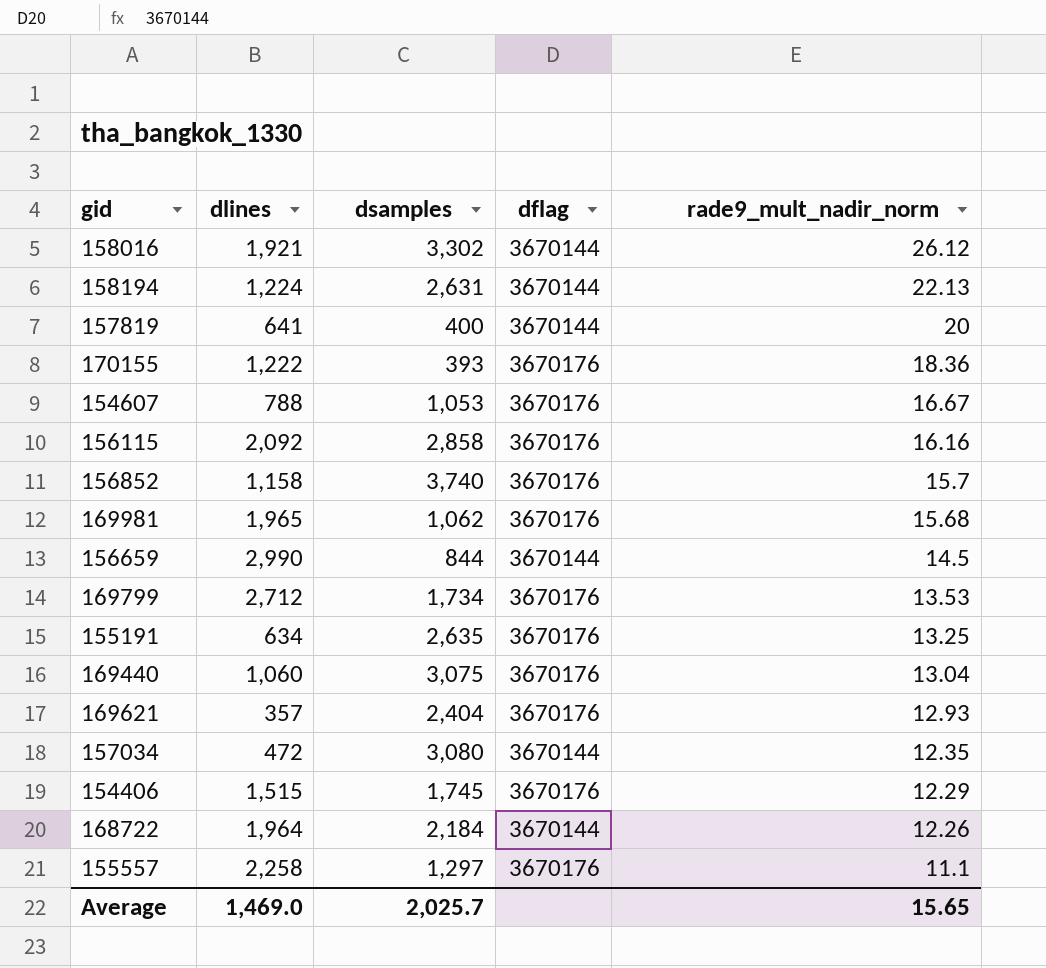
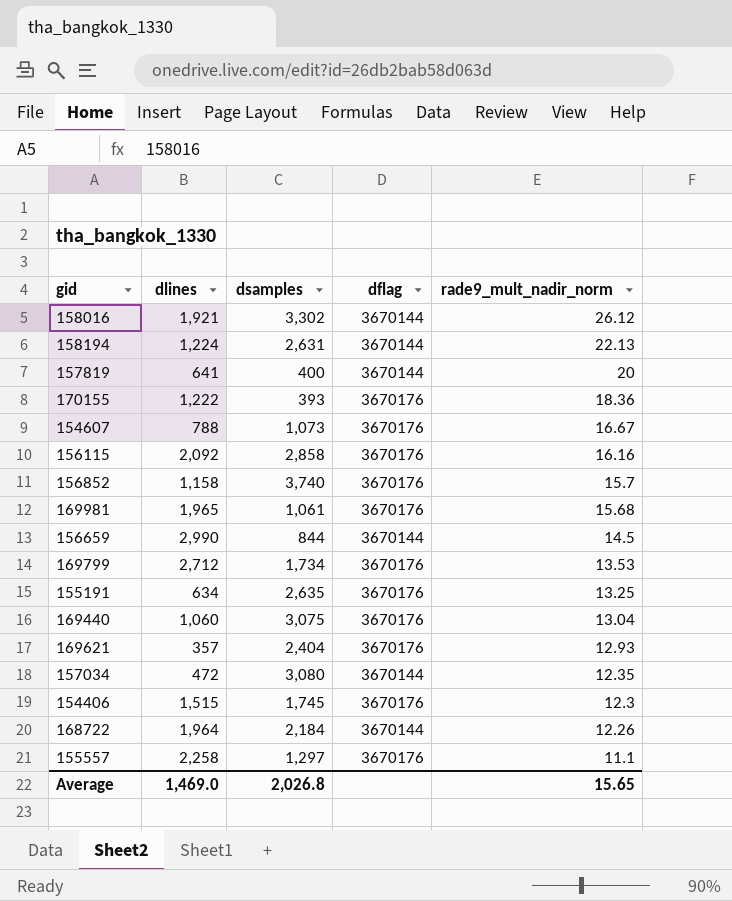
154607 | dsamples: 1,053 -> 1,073
169981 | dsamples: 1,062 -> 1,061
154406 | rade9_mult_nadir_norm: 12.29 -> 12.3
Average | dsamples: 2,025.7 -> 2,026.8

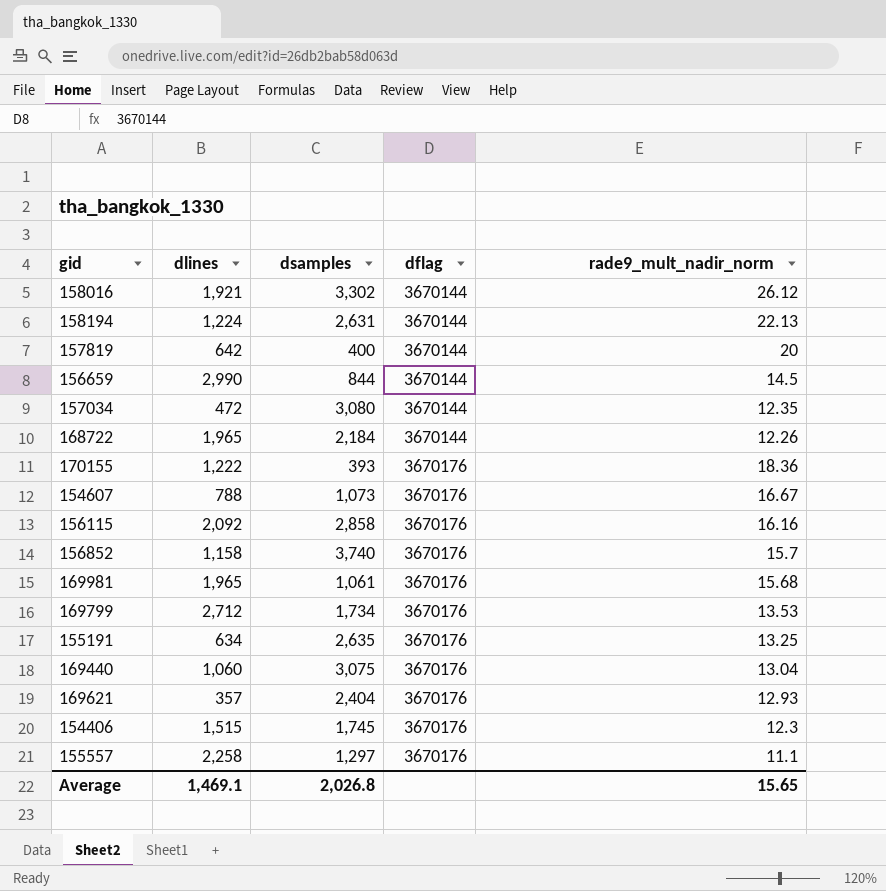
row order: rade9_mult_nadir_norm descending -> dflag ascending
157819 | dlines: 641 -> 642
168722 | dlines: 1,964 -> 1,965
Average | dlines: 1,469.0 -> 1,469.1

